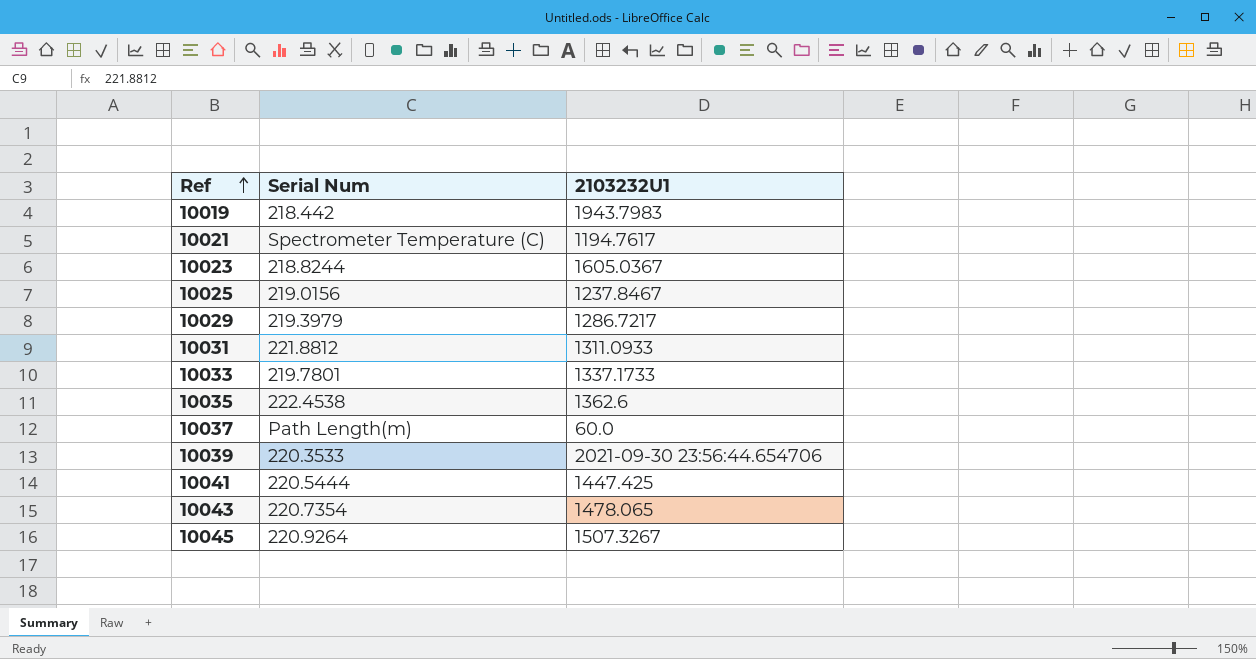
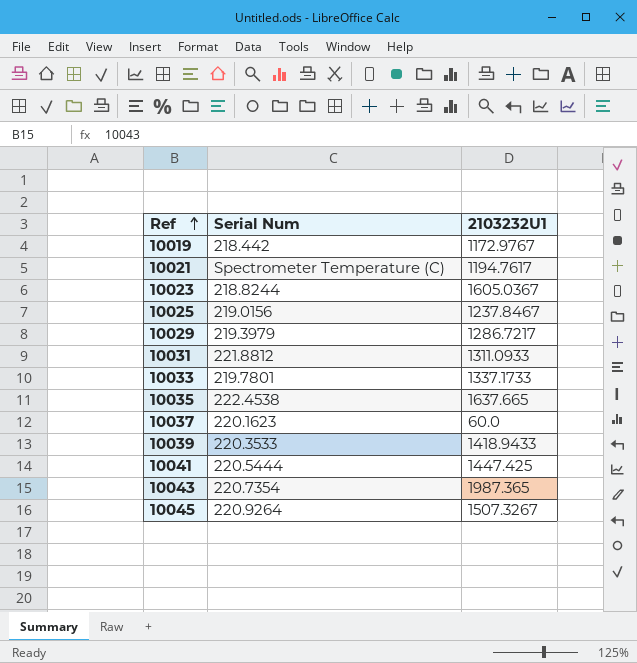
10019 | 2103232U1: 1943.7983 -> 1172.9767
10035 | 2103232U1: 1362.6 -> 1637.665
10037 | Serial Num: Path Length(m) -> 220.1623
10039 | 2103232U1: 2021-09-30 23:56:44.654706 -> 1418.9433
10043 | 2103232U1: 1478.065 -> 1987.365

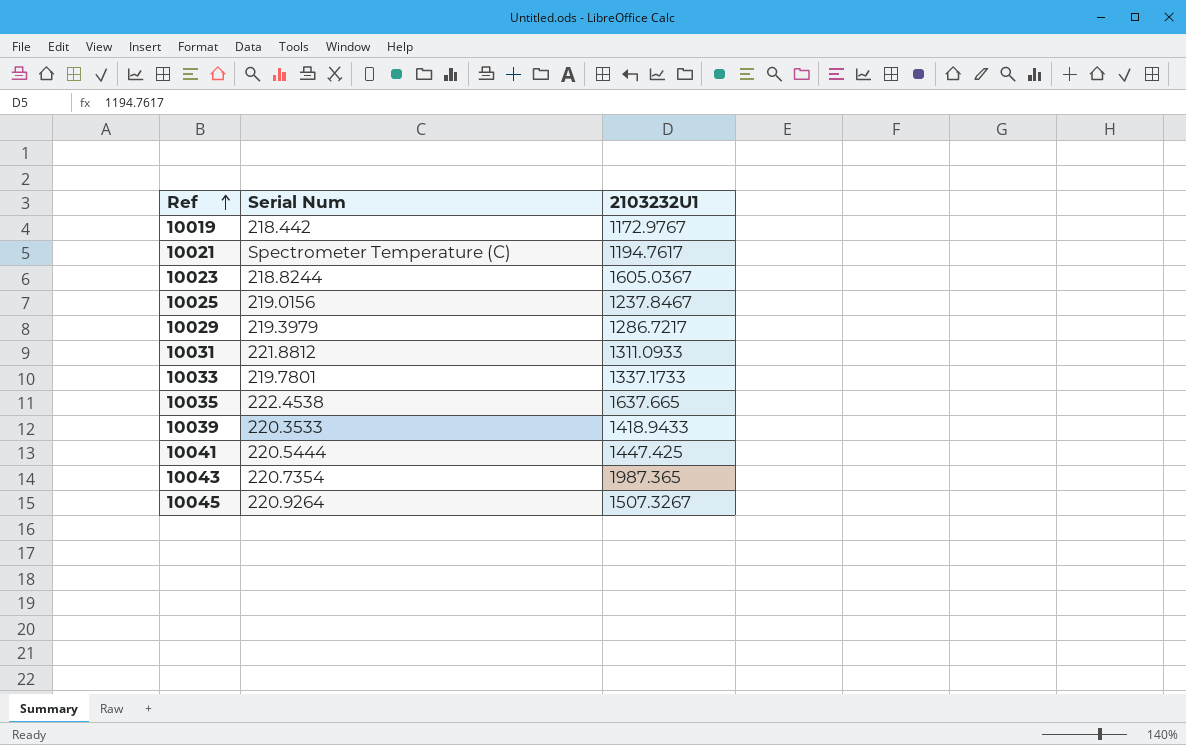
row 10037: 220.1623 | 60.0 -> none

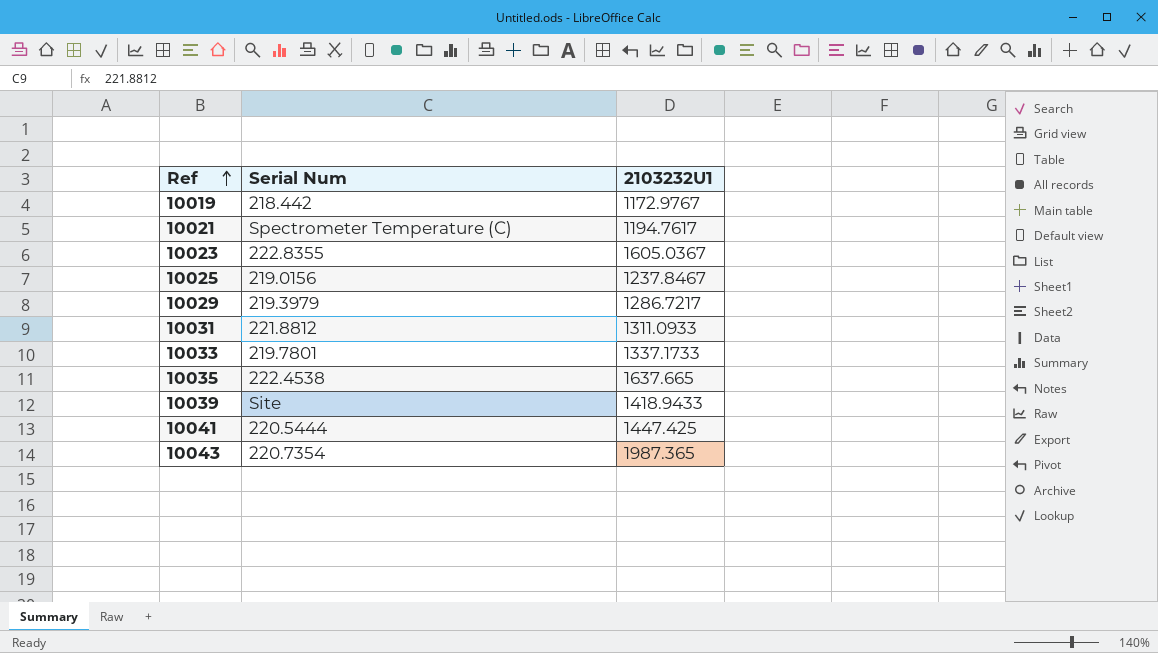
row 10045: 220.9264 | 1507.3267 -> none
10023 | Serial Num: 218.8244 -> 222.8355
10039 | Serial Num: 220.3533 -> Site

